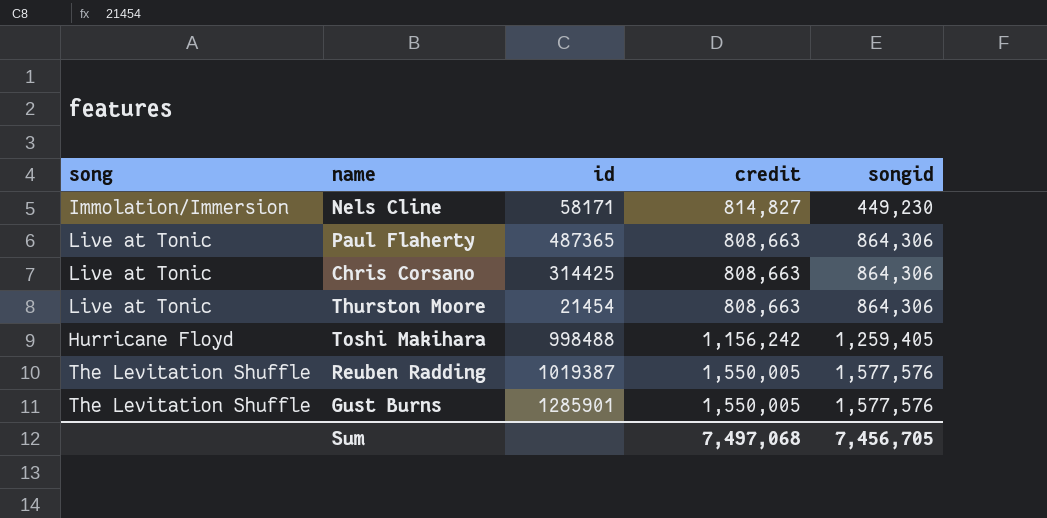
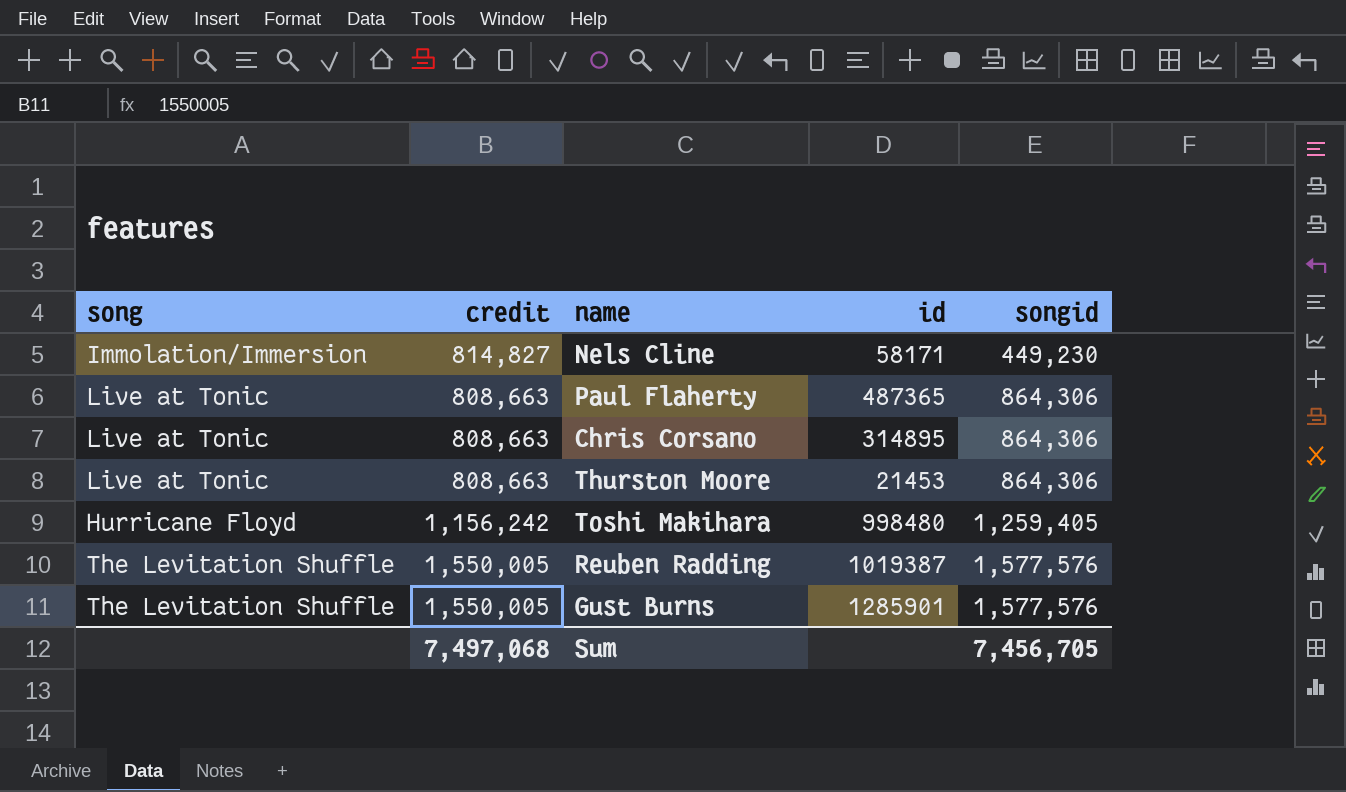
column credit | position: 4 -> 2
Chris Corsano | id: 314425 -> 314895
Thurston Moore | id: 21454 -> 21453
Toshi Makihara | id: 998488 -> 998480

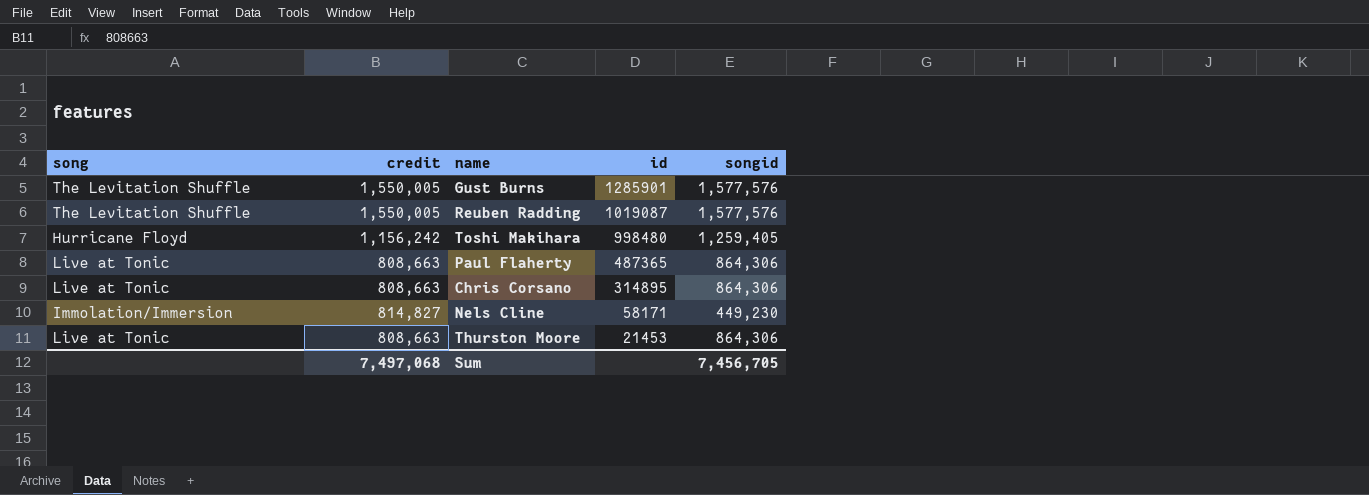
row order: songid ascending -> id descending
Reuben Radding | id: 1019387 -> 1019087

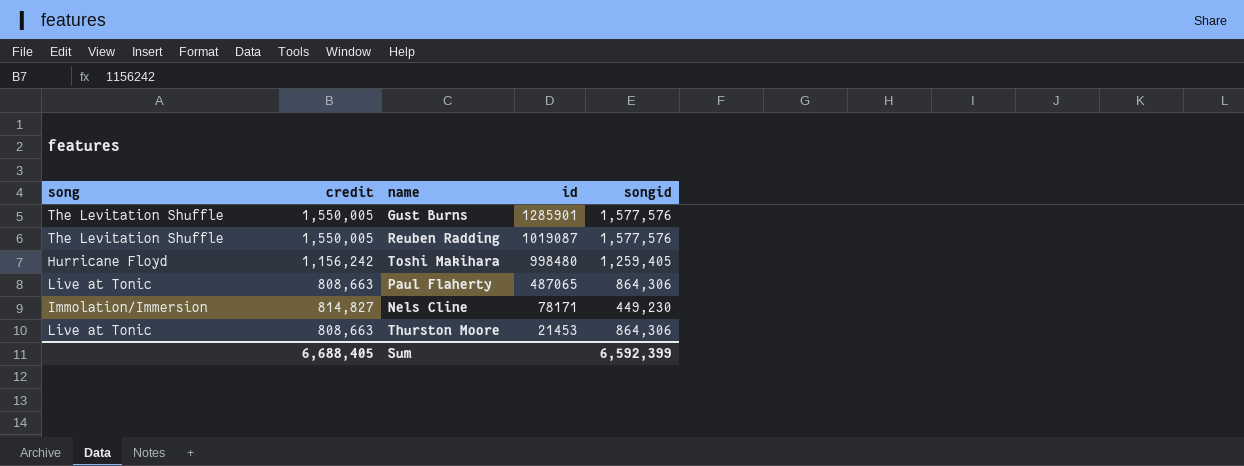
row Chris Corsano: Live at Tonic | 808,663 | 314895 | 864,306 -> none
Paul Flaherty | id: 487365 -> 487065
Nels Cline | id: 58171 -> 78171
Sum | credit: 7,497,068 -> 6,688,405
Sum | songid: 7,456,705 -> 6,592,399

